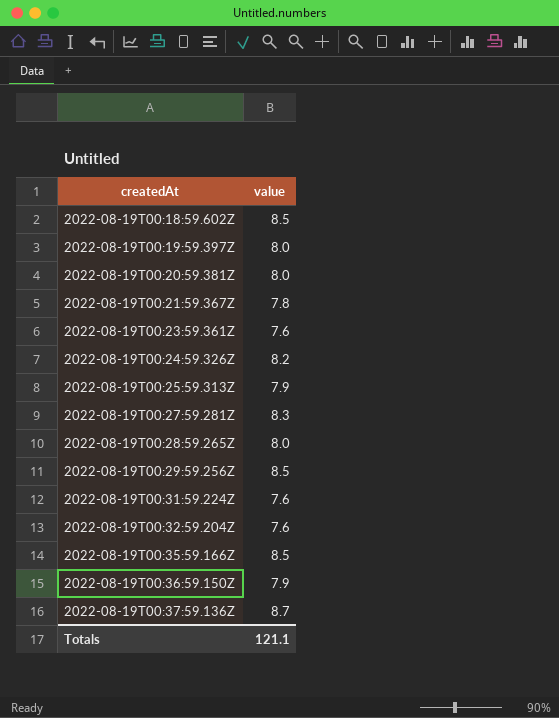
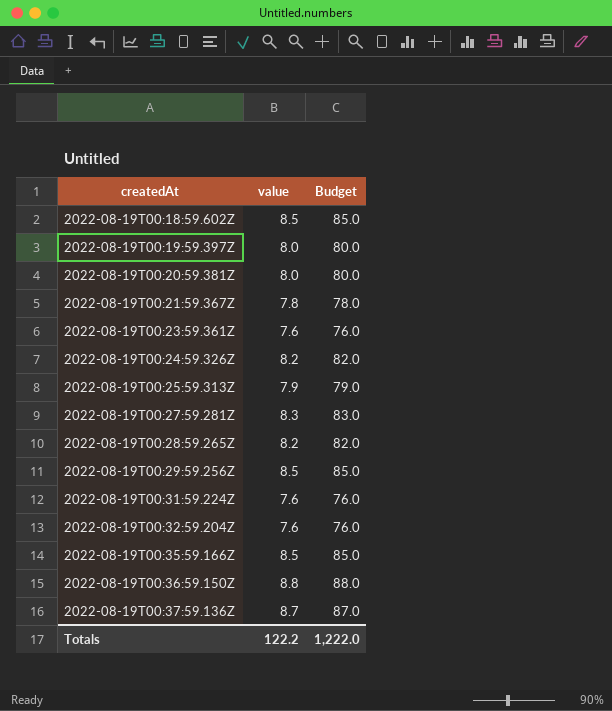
column Budget | formula: none -> [value] * 10
2022-08-19T00:28:59.265Z | value: 8.0 -> 8.2
2022-08-19T00:36:59.150Z | value: 7.9 -> 8.8
Totals | value: 121.1 -> 122.2

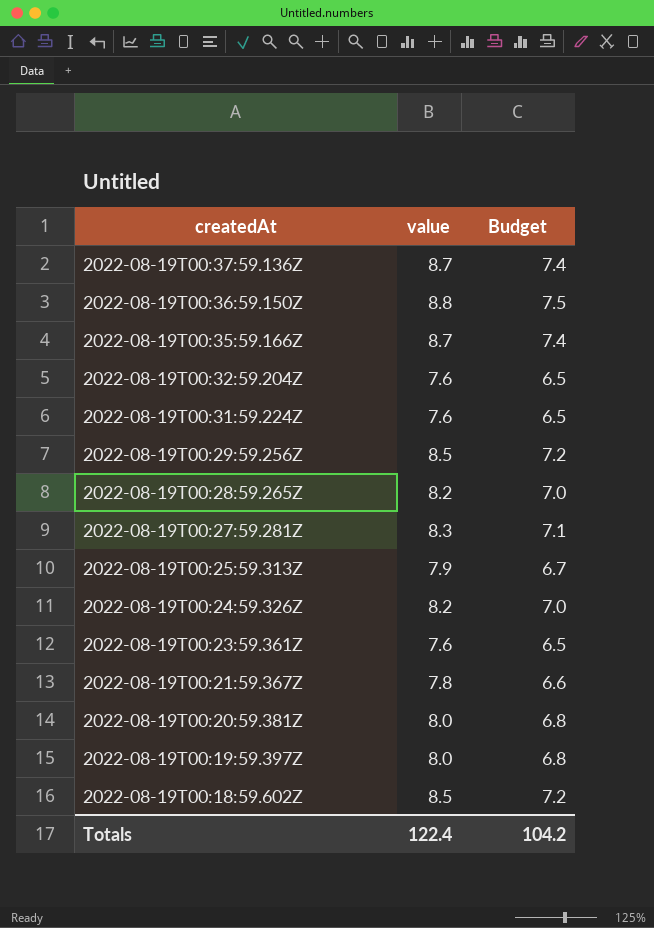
row order: createdAt ascending -> createdAt descending
column Budget | formula: [value] * 10 -> [value] * 0.85
2022-08-19T00:35:59.166Z | value: 8.5 -> 8.7
Totals | value: 122.2 -> 122.4
Totals | Budget: 1,222.0 -> 104.2

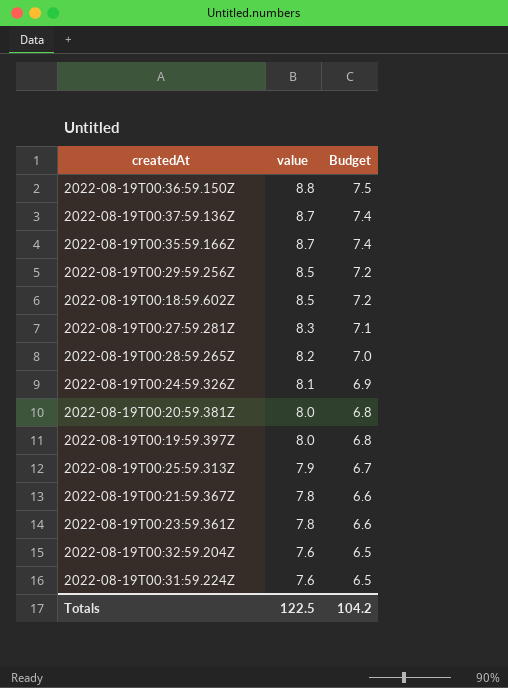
row order: createdAt descending -> value descending
2022-08-19T00:24:59.326Z | value: 8.2 -> 8.1
2022-08-19T00:24:59.326Z | Budget: 7.0 -> 6.9
2022-08-19T00:23:59.361Z | value: 7.6 -> 7.8
2022-08-19T00:23:59.361Z | Budget: 6.5 -> 6.6
Totals | value: 122.4 -> 122.5

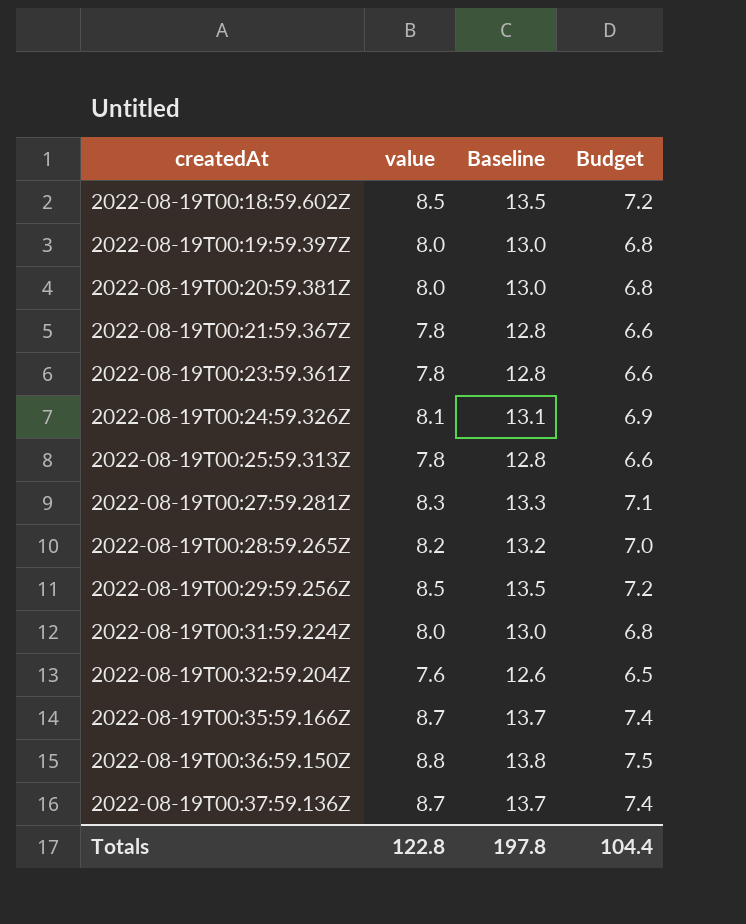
row order: value descending -> createdAt ascending
column Baseline | formula: none -> [value] + 5
2022-08-19T00:25:59.313Z | value: 7.9 -> 7.8
2022-08-19T00:25:59.313Z | Budget: 6.7 -> 6.6
2022-08-19T00:31:59.224Z | value: 7.6 -> 8.0
2022-08-19T00:31:59.224Z | Budget: 6.5 -> 6.8
Totals | value: 122.5 -> 122.8
Totals | Budget: 104.2 -> 104.4

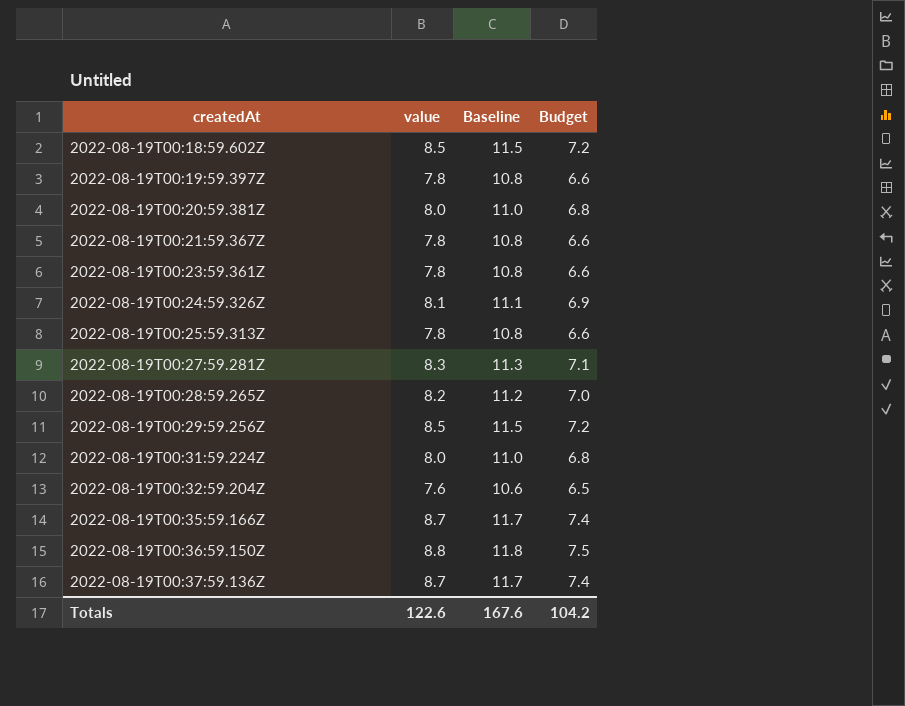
column Baseline | formula: [value] + 5 -> [value] + 3
2022-08-19T00:19:59.397Z | value: 8.0 -> 7.8
2022-08-19T00:19:59.397Z | Budget: 6.8 -> 6.6
Totals | value: 122.8 -> 122.6
Totals | Baseline: 197.8 -> 167.6
Totals | Budget: 104.4 -> 104.2

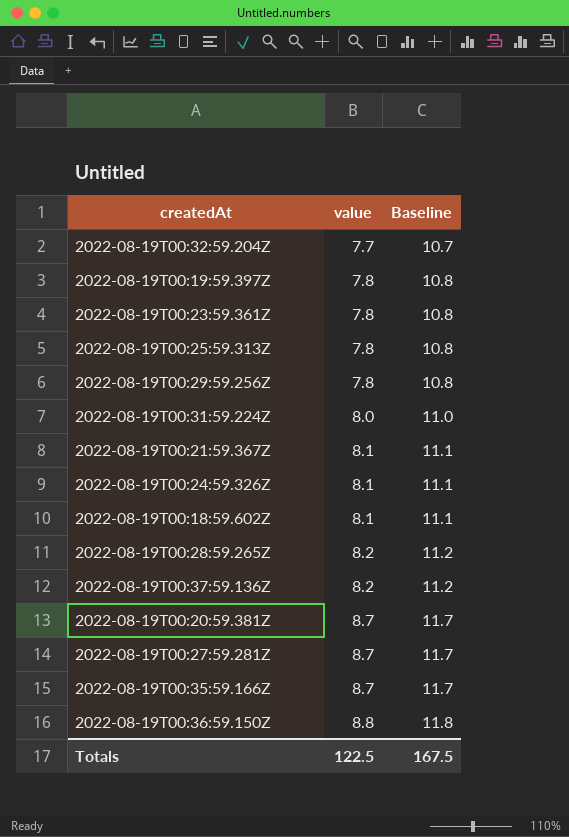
row order: createdAt ascending -> value ascending
column Budget | formula: [value] * 0.85 -> none
2022-08-19T00:32:59.204Z | value: 7.6 -> 7.7
2022-08-19T00:32:59.204Z | Baseline: 10.6 -> 10.7
2022-08-19T00:29:59.256Z | value: 8.5 -> 7.8
2022-08-19T00:29:59.256Z | Baseline: 11.5 -> 10.8
2022-08-19T00:21:59.367Z | value: 7.8 -> 8.1
2022-08-19T00:21:59.367Z | Baseline: 10.8 -> 11.1
2022-08-19T00:18:59.602Z | value: 8.5 -> 8.1
2022-08-19T00:18:59.602Z | Baseline: 11.5 -> 11.1
2022-08-19T00:37:59.136Z | value: 8.7 -> 8.2
2022-08-19T00:37:59.136Z | Baseline: 11.7 -> 11.2
2022-08-19T00:20:59.381Z | value: 8.0 -> 8.7
2022-08-19T00:20:59.381Z | Baseline: 11.0 -> 11.7
2022-08-19T00:27:59.281Z | value: 8.3 -> 8.7
2022-08-19T00:27:59.281Z | Baseline: 11.3 -> 11.7
Totals | value: 122.6 -> 122.5
Totals | Baseline: 167.6 -> 167.5

